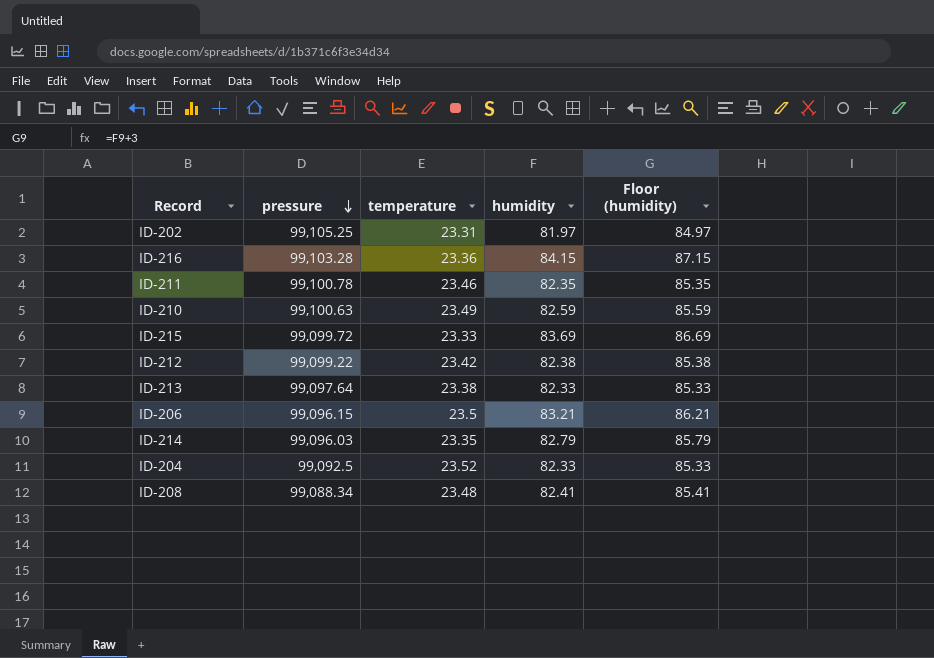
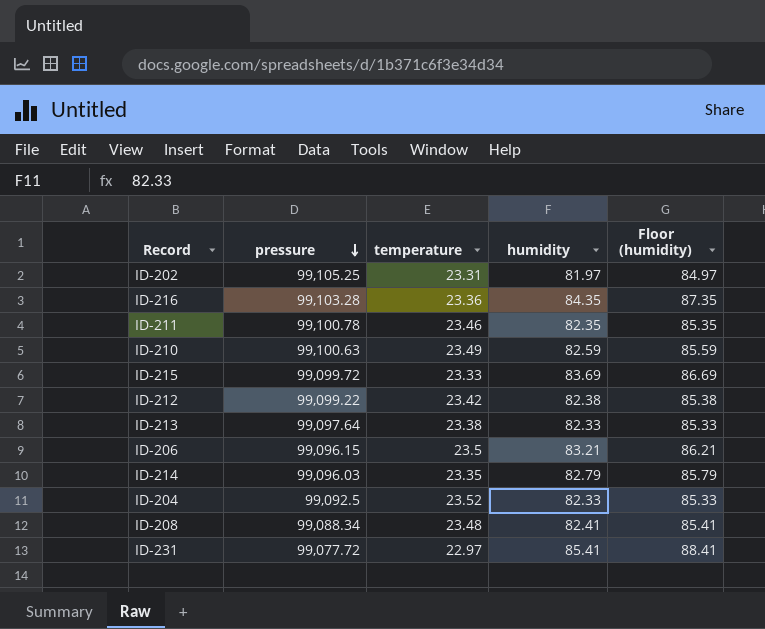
ID-216 | humidity: 84.15 -> 84.35
ID-216 | Floor (humidity): 87.15 -> 87.35
row ID-231: none -> 99,077.72 | 22.97 | 85.41 | 88.41

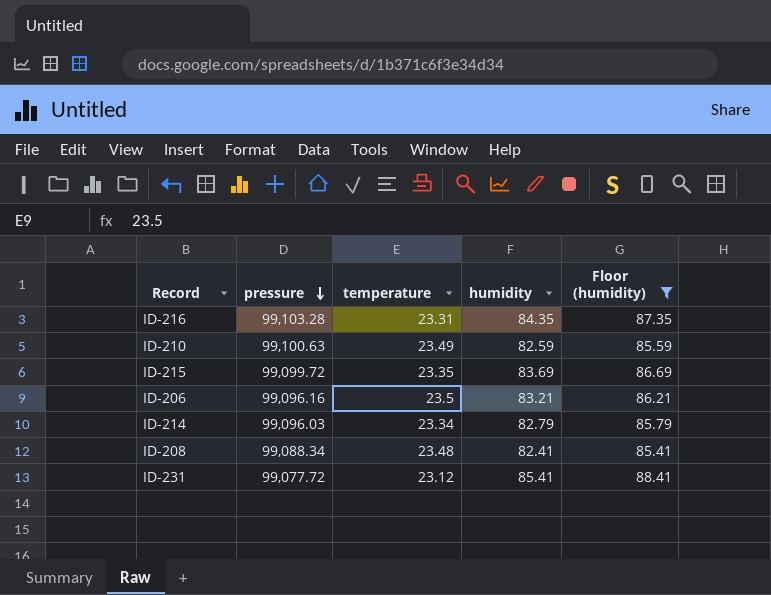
filter: none -> Floor (humidity) >= 85.41
ID-216 | temperature: 23.36 -> 23.31
ID-215 | temperature: 23.33 -> 23.35
ID-206 | pressure: 99,096.15 -> 99,096.16
ID-214 | temperature: 23.35 -> 23.34
ID-231 | temperature: 22.97 -> 23.12

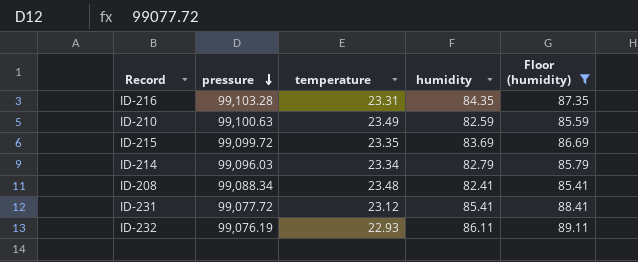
row ID-206: 99,096.16 | 23.5 | 83.21 | 86.21 -> none
row ID-232: none -> 99,076.19 | 22.93 | 86.11 | 89.11

